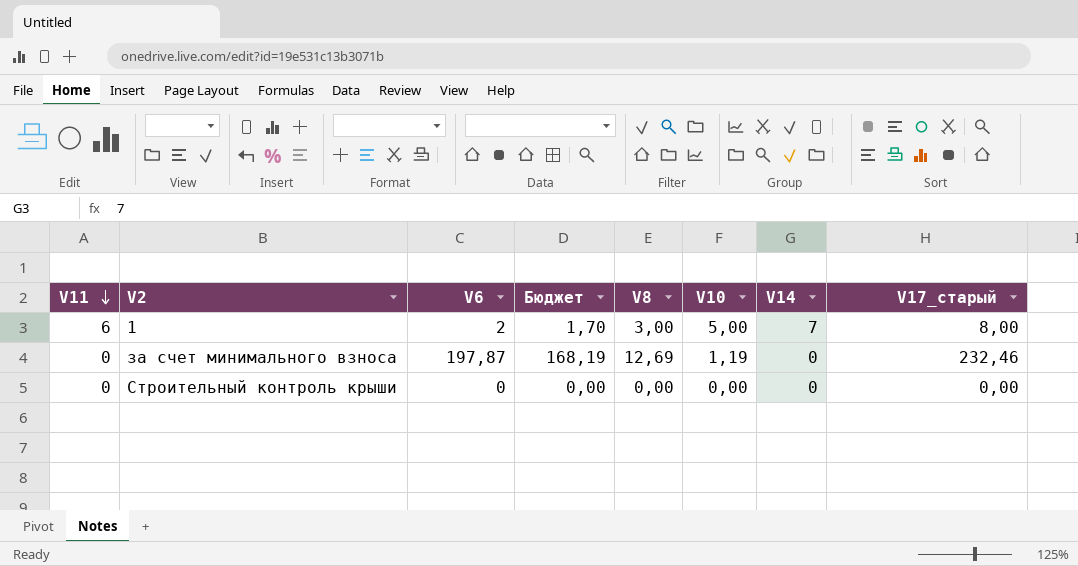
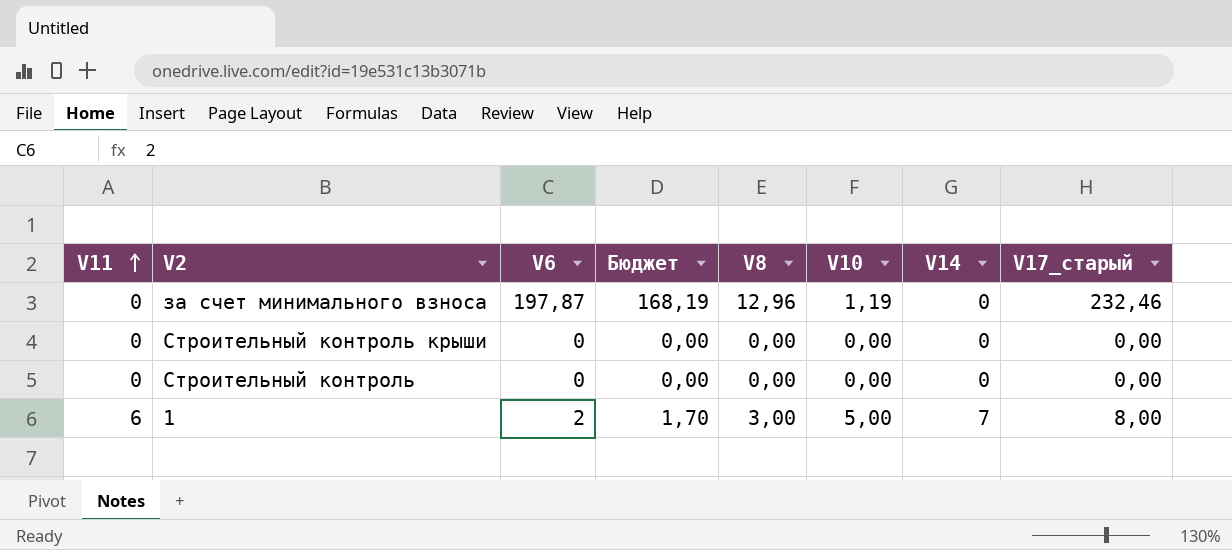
row order: V11 descending -> V11 ascending
за счет минимального взноса | V8: 12,69 -> 12,96
row Строительный контроль: none -> 0 | 0 | 0,00 | 0,00 | 0,00 | 0 | 0,00

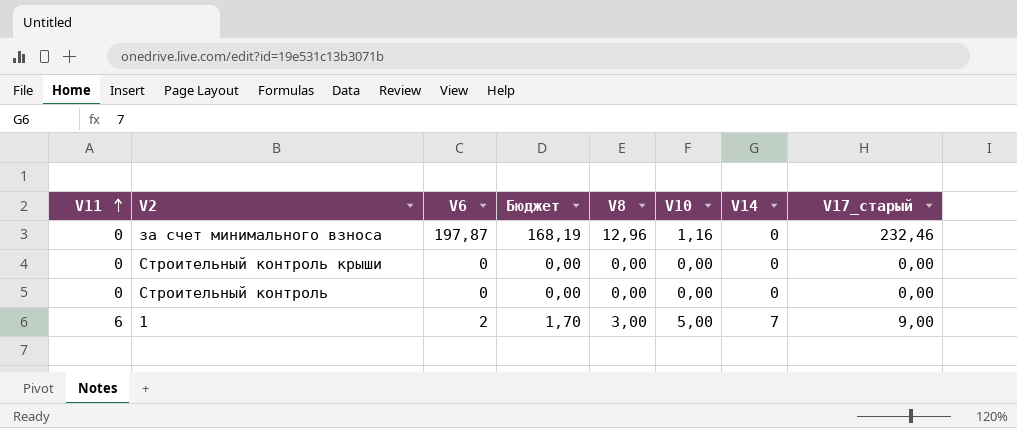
за счет минимального взноса | V10: 1,19 -> 1,16
1 | V17_старый: 8,00 -> 9,00

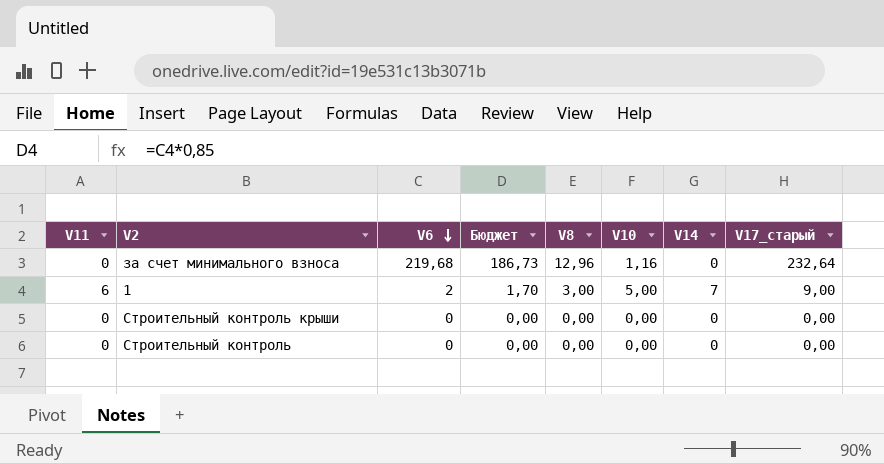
row order: V11 ascending -> V6 descending
за счет минимального взноса | V6: 197,87 -> 219,68
за счет минимального взноса | Бюджет: 168,19 -> 186,73
за счет минимального взноса | V17_старый: 232,46 -> 232,64

